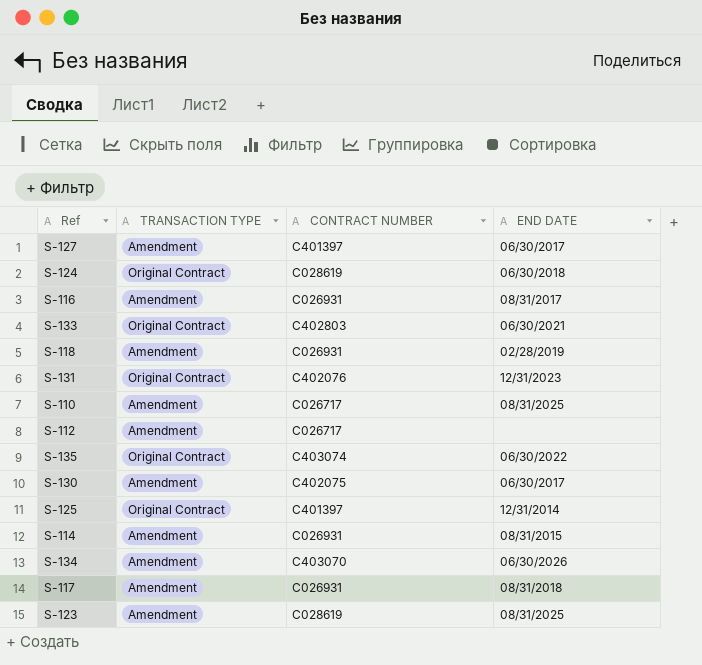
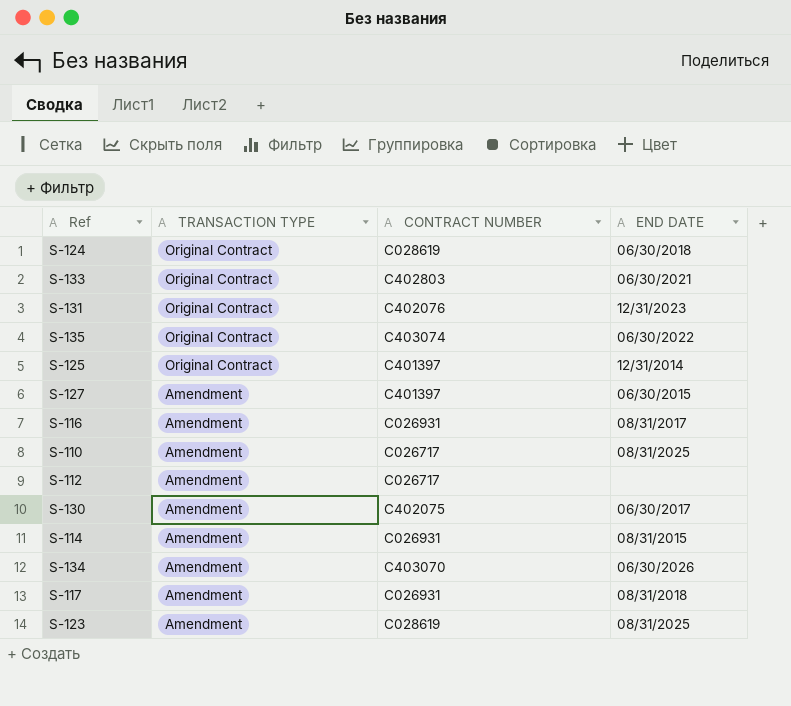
row order: none -> TRANSACTION TYPE descending
row S-118: Amendment | C026931 | 02/28/2019 -> none
S-127 | END DATE: 06/30/2017 -> 06/30/2015

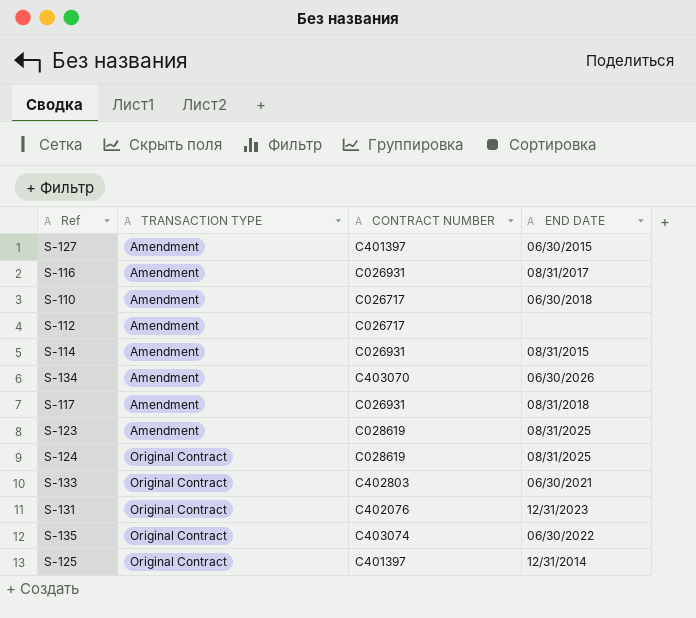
row order: TRANSACTION TYPE descending -> TRANSACTION TYPE ascending
row S-130: Amendment | C402075 | 06/30/2017 -> none
S-110 | END DATE: 08/31/2025 -> 06/30/2018
S-124 | END DATE: 06/30/2018 -> 08/31/2025

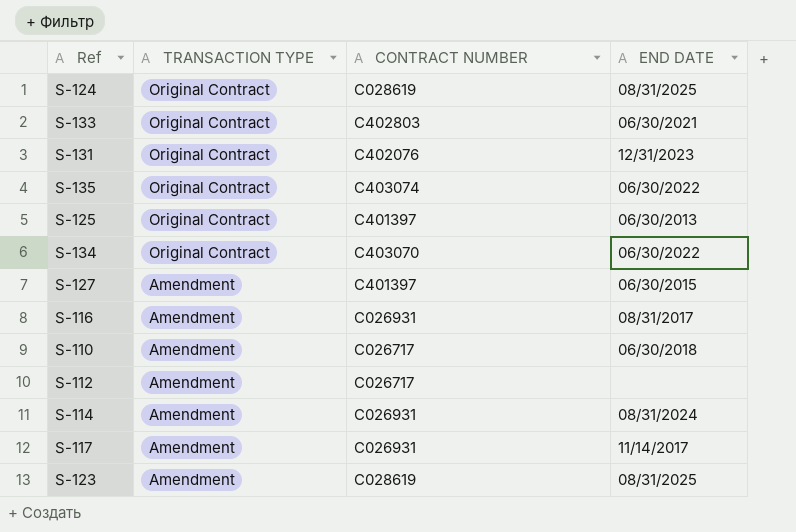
row order: TRANSACTION TYPE ascending -> TRANSACTION TYPE descending
S-125 | END DATE: 12/31/2014 -> 06/30/2013
S-134 | TRANSACTION TYPE: Amendment -> Original Contract
S-134 | END DATE: 06/30/2026 -> 06/30/2022
S-114 | END DATE: 08/31/2015 -> 08/31/2024
S-117 | END DATE: 08/31/2018 -> 11/14/2017

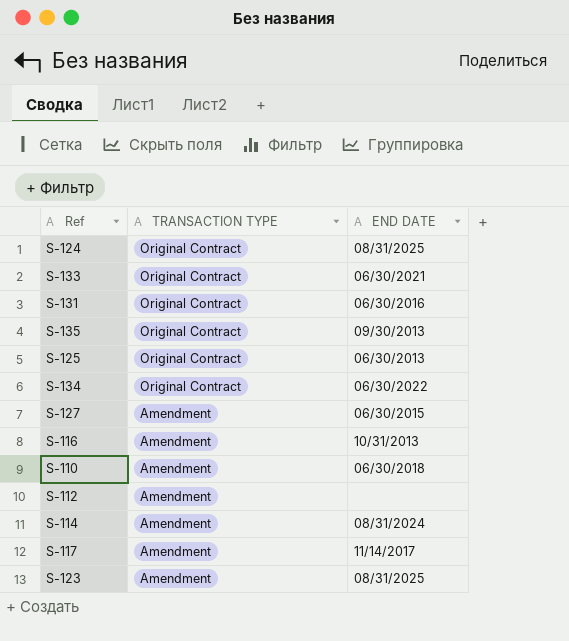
column CONTRACT NUMBER | position: 3 -> none
S-131 | END DATE: 12/31/2023 -> 06/30/2016
S-135 | END DATE: 06/30/2022 -> 09/30/2013
S-116 | END DATE: 08/31/2017 -> 10/31/2013

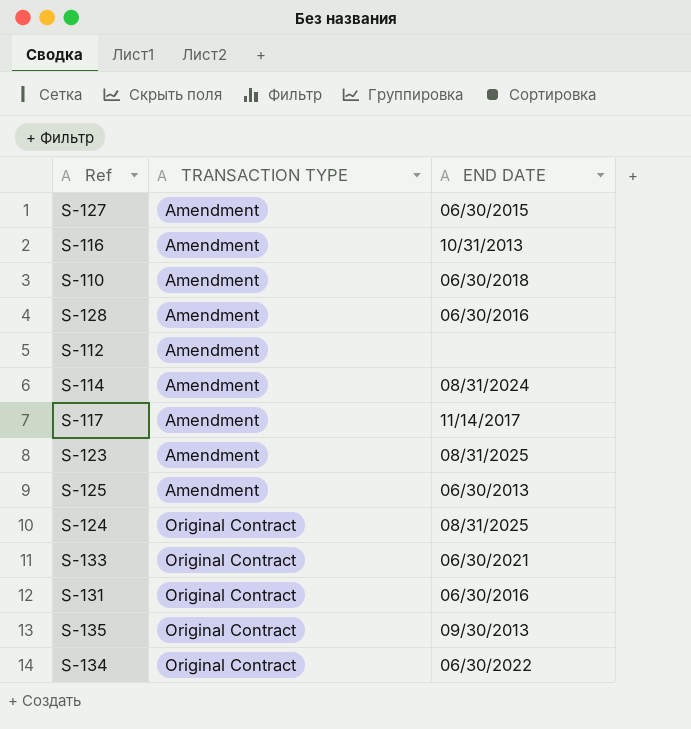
row order: TRANSACTION TYPE descending -> TRANSACTION TYPE ascending
row S-128: none -> Amendment | 06/30/2016
S-125 | TRANSACTION TYPE: Original Contract -> Amendment

